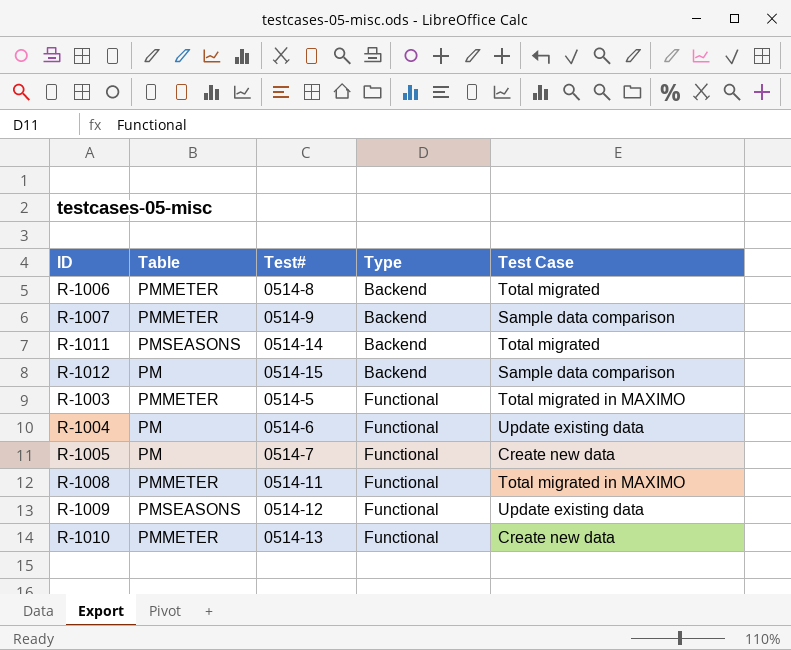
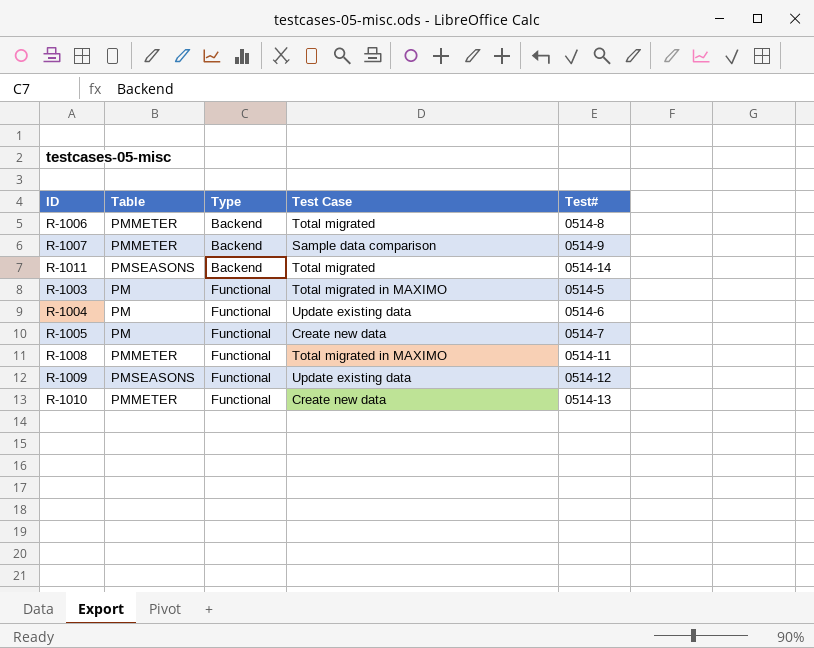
column Test# | position: 3 -> 5
row R-1012: PM | 0514-15 | Backend | Sample data comparison -> none
R-1003 | Table: PMMETER -> PM

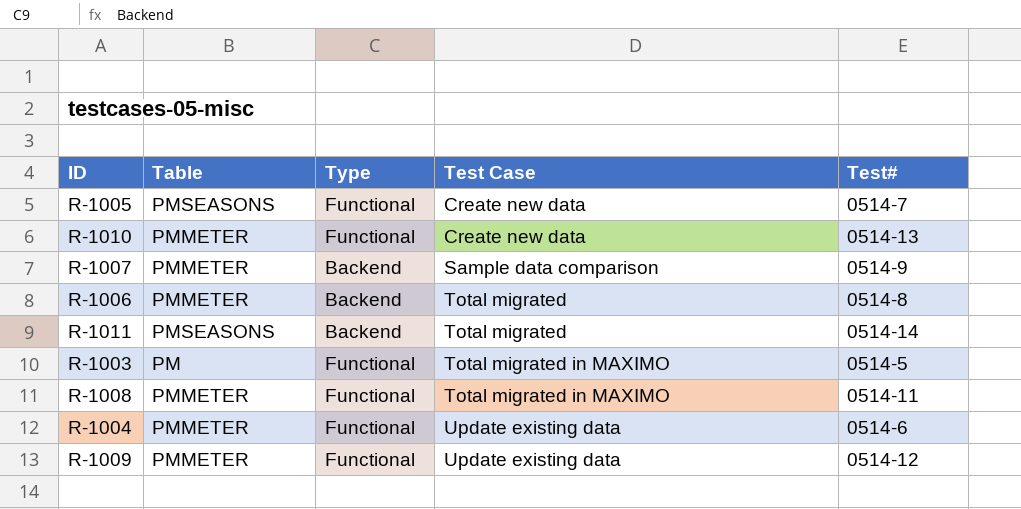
row order: Type ascending -> Test Case ascending
R-1005 | Table: PM -> PMSEASONS
R-1004 | Table: PM -> PMMETER
R-1009 | Table: PMSEASONS -> PMMETER

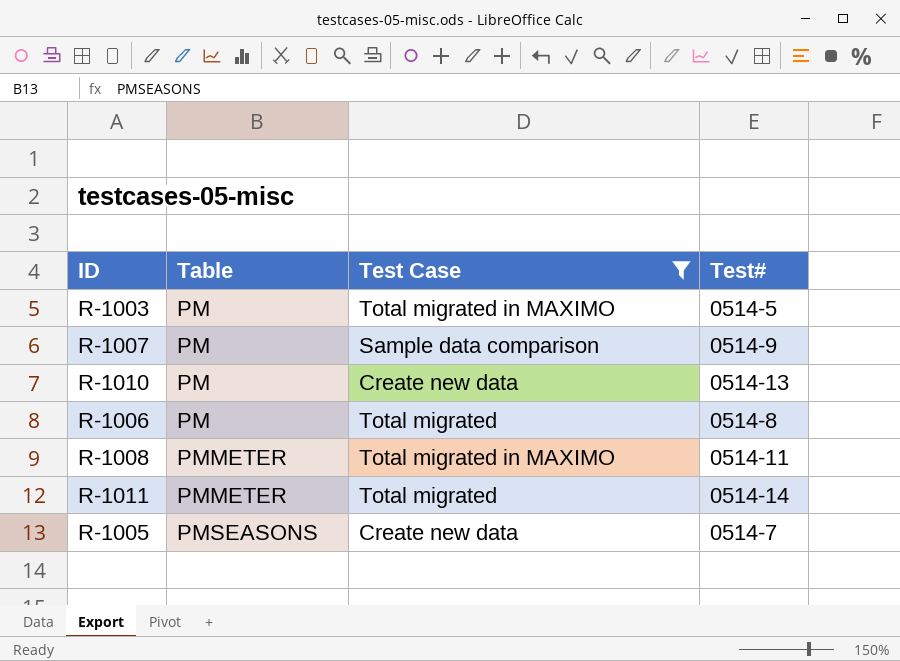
filter: none -> Test Case != Update existing data
row order: Test Case ascending -> Table ascending
column Type | position: 3 -> none
R-1007 | Table: PMMETER -> PM
R-1010 | Table: PMMETER -> PM
R-1006 | Table: PMMETER -> PM
R-1011 | Table: PMSEASONS -> PMMETER

